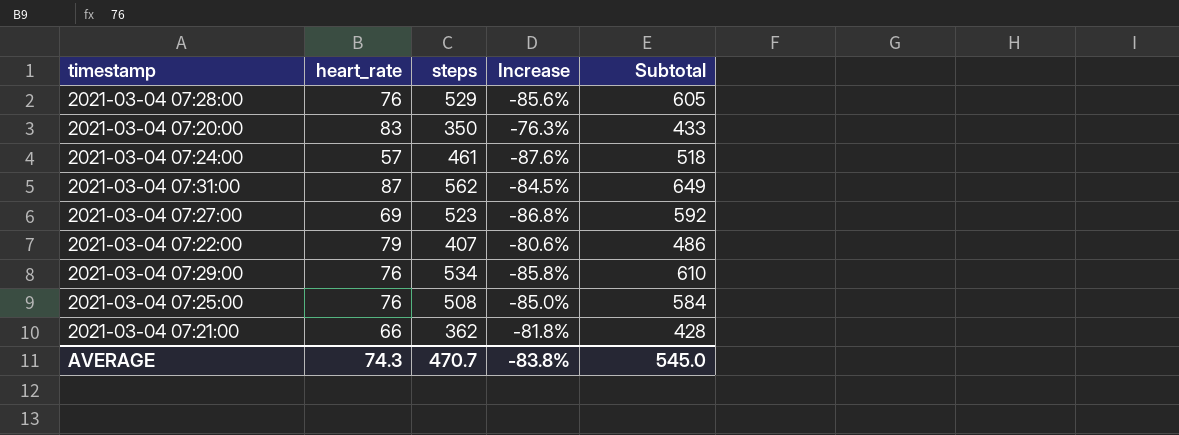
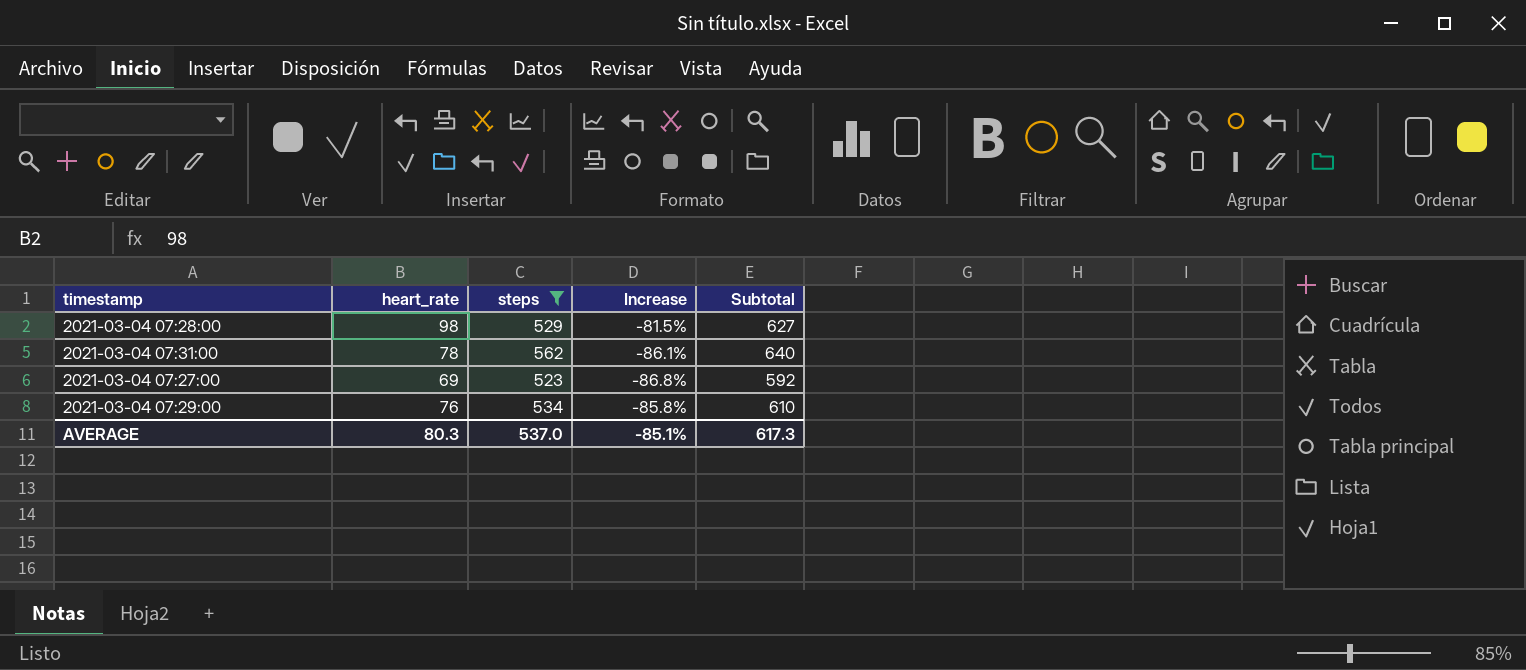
filter: none -> steps >= 523
2021-03-04 07:28:00 | heart_rate: 76 -> 98
2021-03-04 07:28:00 | Increase: -85.6% -> -81.5%
2021-03-04 07:28:00 | Subtotal: 605 -> 627
2021-03-04 07:31:00 | heart_rate: 87 -> 78
2021-03-04 07:31:00 | Increase: -84.5% -> -86.1%
2021-03-04 07:31:00 | Subtotal: 649 -> 640
AVERAGE | heart_rate: 74.3 -> 80.3
AVERAGE | steps: 470.7 -> 537.0
AVERAGE | Increase: -83.8% -> -85.1%
AVERAGE | Subtotal: 545.0 -> 617.3

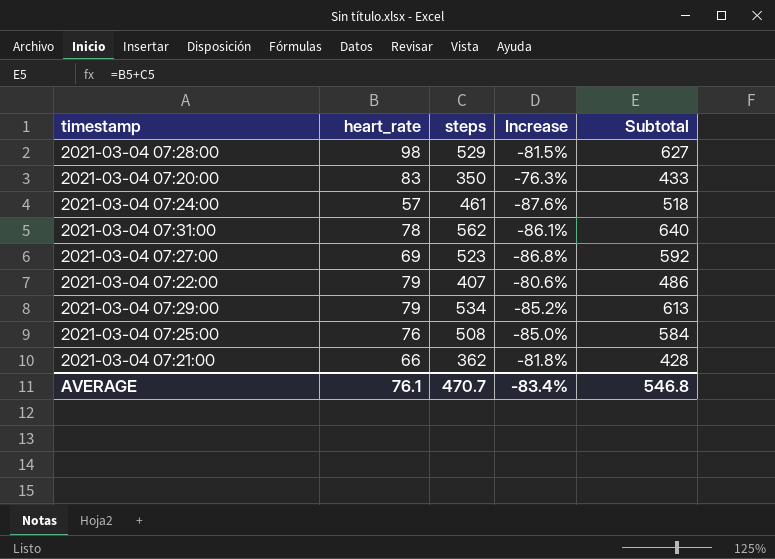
filter: steps >= 523 -> none
2021-03-04 07:29:00 | heart_rate: 76 -> 79
2021-03-04 07:29:00 | Increase: -85.8% -> -85.2%
2021-03-04 07:29:00 | Subtotal: 610 -> 613
AVERAGE | heart_rate: 80.3 -> 76.1
AVERAGE | steps: 537.0 -> 470.7
AVERAGE | Increase: -85.1% -> -83.4%
AVERAGE | Subtotal: 617.3 -> 546.8

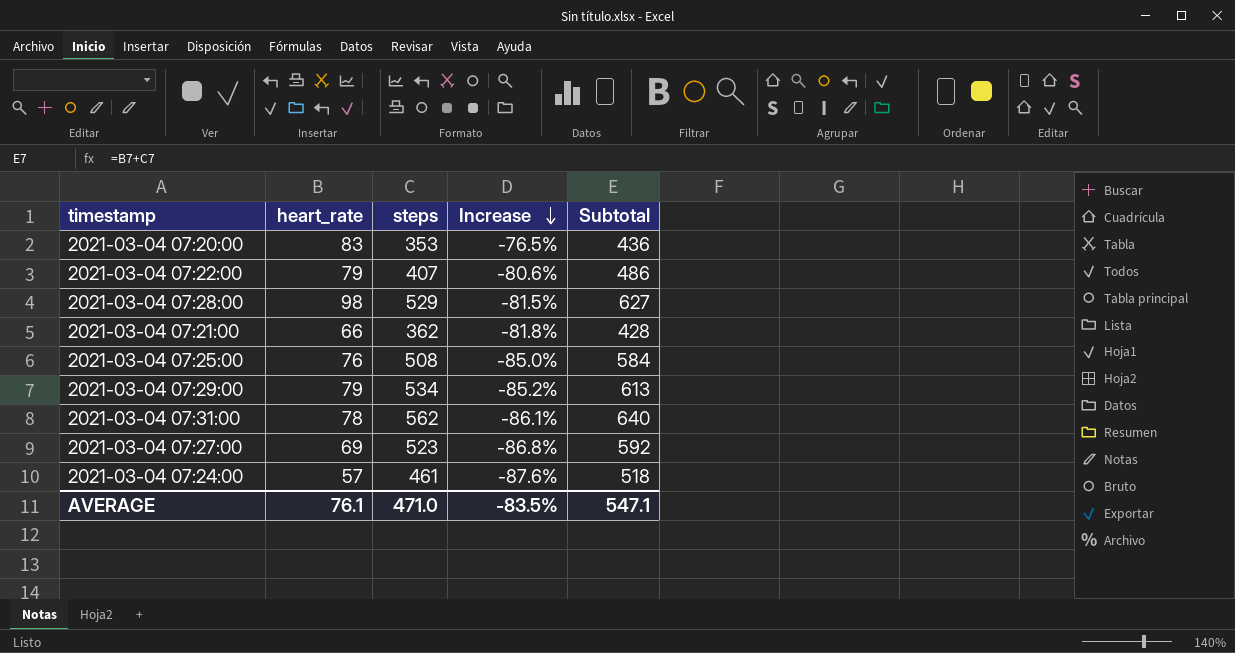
row order: none -> Increase descending
2021-03-04 07:20:00 | steps: 350 -> 353
2021-03-04 07:20:00 | Increase: -76.3% -> -76.5%
2021-03-04 07:20:00 | Subtotal: 433 -> 436
AVERAGE | steps: 470.7 -> 471.0
AVERAGE | Increase: -83.4% -> -83.5%
AVERAGE | Subtotal: 546.8 -> 547.1

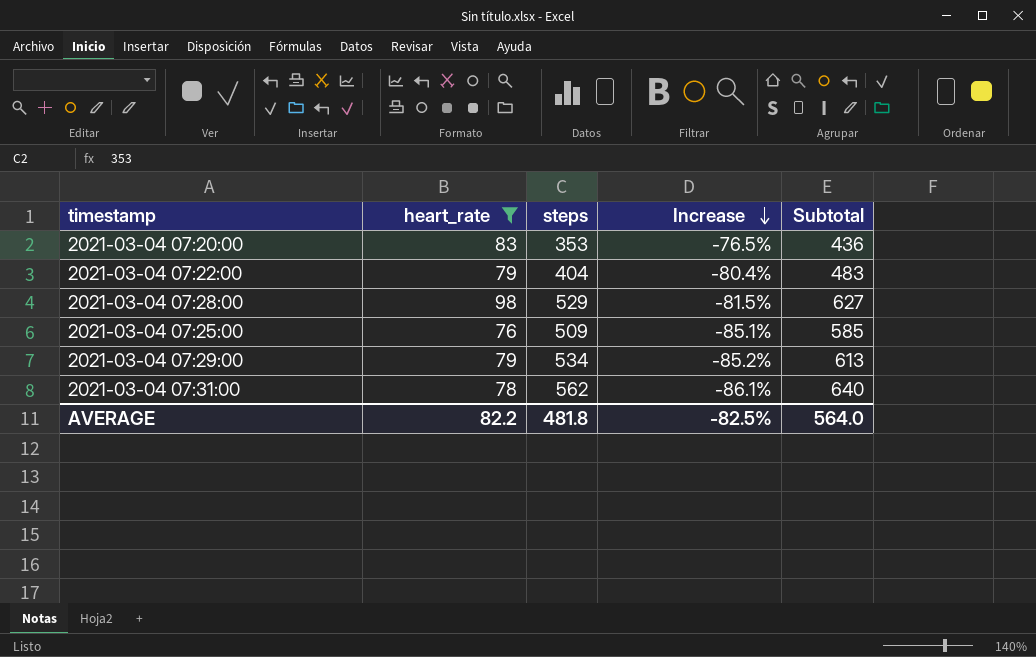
filter: none -> heart_rate >= 76
2021-03-04 07:22:00 | steps: 407 -> 404
2021-03-04 07:22:00 | Increase: -80.6% -> -80.4%
2021-03-04 07:22:00 | Subtotal: 486 -> 483
2021-03-04 07:25:00 | steps: 508 -> 509
2021-03-04 07:25:00 | Increase: -85.0% -> -85.1%
2021-03-04 07:25:00 | Subtotal: 584 -> 585
AVERAGE | heart_rate: 76.1 -> 82.2
AVERAGE | steps: 471.0 -> 481.8
AVERAGE | Increase: -83.5% -> -82.5%
AVERAGE | Subtotal: 547.1 -> 564.0

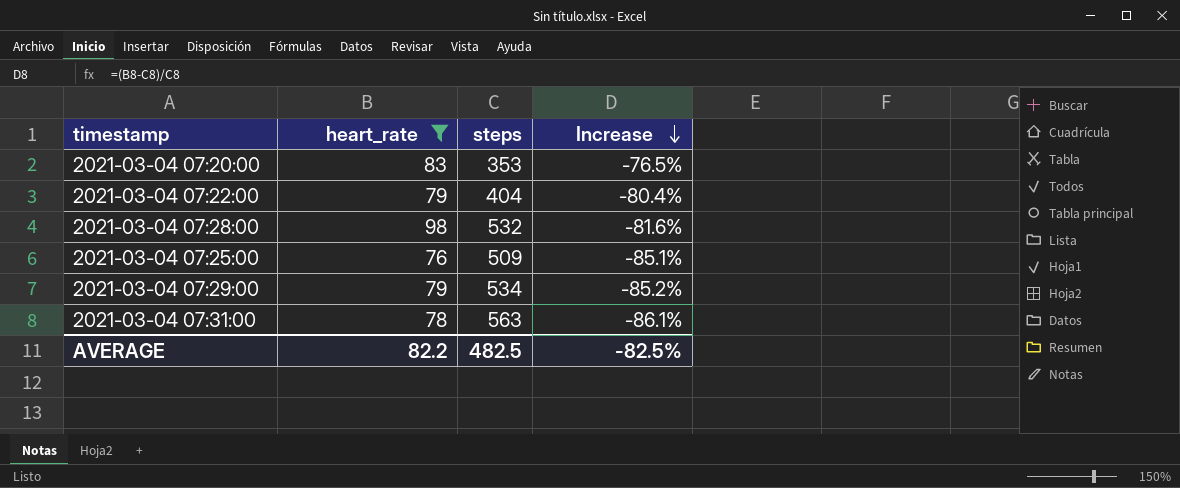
column Subtotal | formula: [heart_rate] + [steps] -> none
2021-03-04 07:28:00 | steps: 529 -> 532
2021-03-04 07:28:00 | Increase: -81.5% -> -81.6%
2021-03-04 07:31:00 | steps: 562 -> 563
AVERAGE | steps: 481.8 -> 482.5

